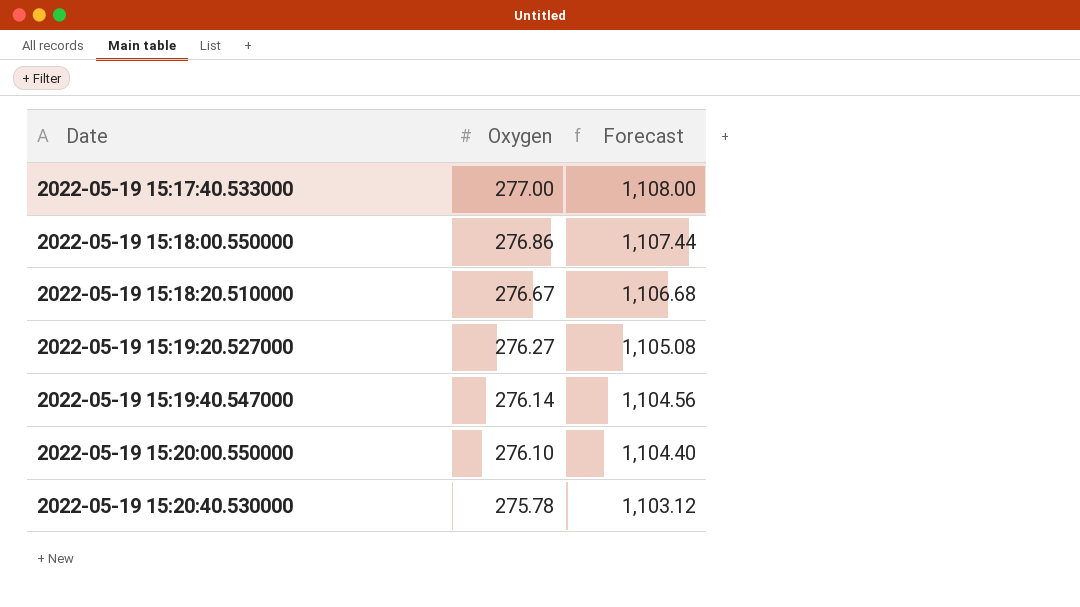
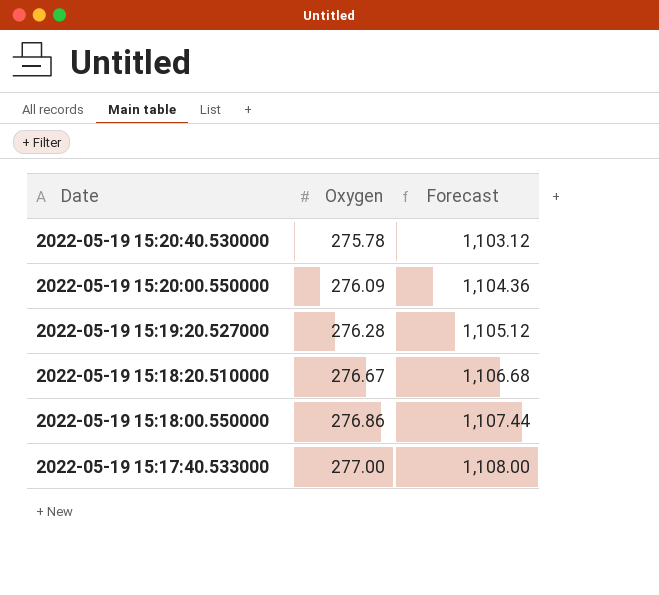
row order: Date ascending -> Date descending
row 2022-05-19 15:19:40.547000: 276.14 | 1,104.56 -> none
2022-05-19 15:20:00.550000 | Oxygen: 276.10 -> 276.09
2022-05-19 15:20:00.550000 | Forecast: 1,104.40 -> 1,104.36
2022-05-19 15:19:20.527000 | Oxygen: 276.27 -> 276.28
2022-05-19 15:19:20.527000 | Forecast: 1,105.08 -> 1,105.12

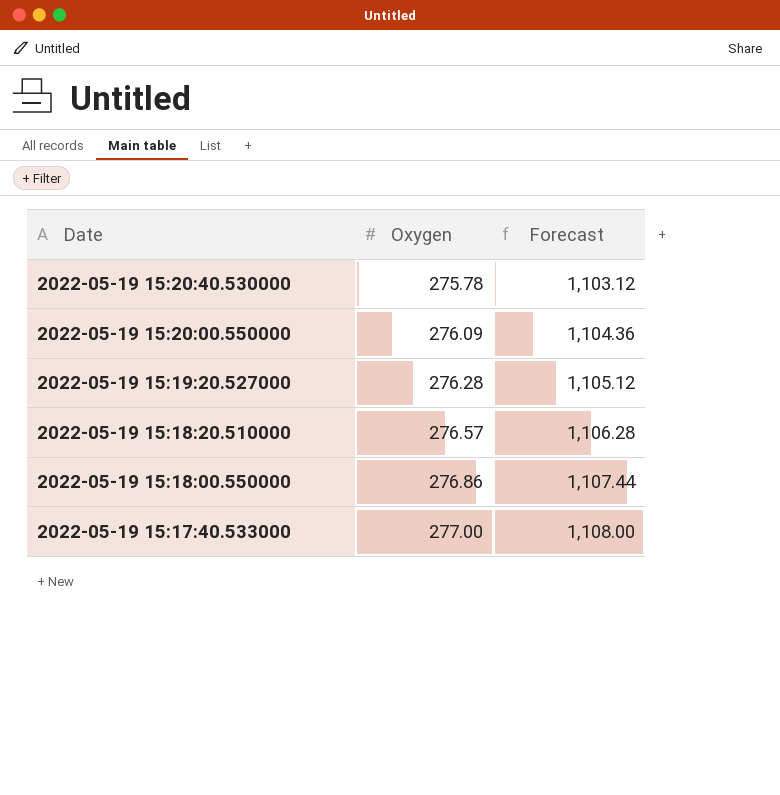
2022-05-19 15:18:20.510000 | Oxygen: 276.67 -> 276.57
2022-05-19 15:18:20.510000 | Forecast: 1,106.68 -> 1,106.28

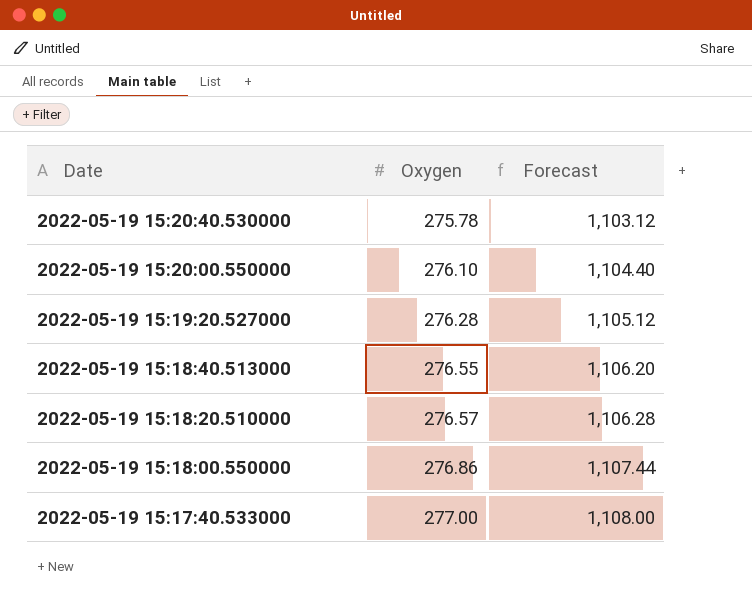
2022-05-19 15:20:00.550000 | Oxygen: 276.09 -> 276.10
2022-05-19 15:20:00.550000 | Forecast: 1,104.36 -> 1,104.40
row 2022-05-19 15:18:40.513000: none -> 276.55 | 1,106.20

